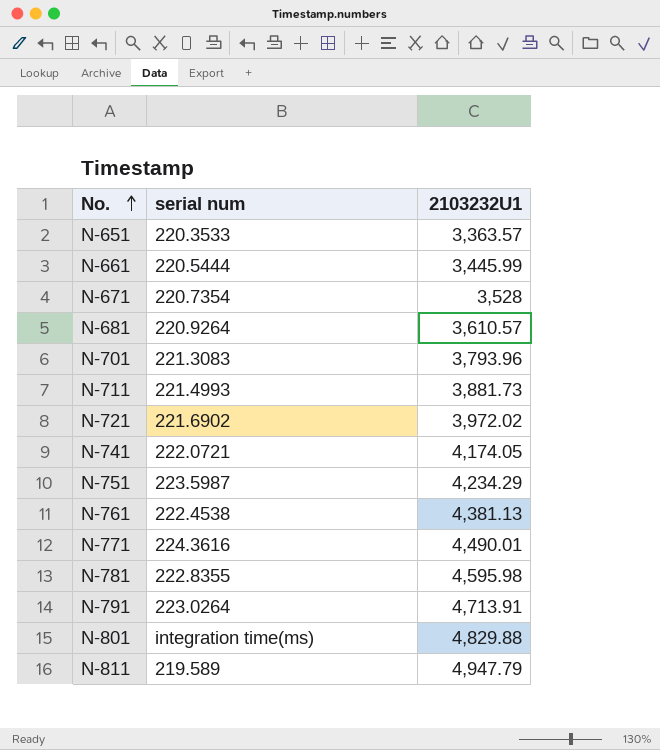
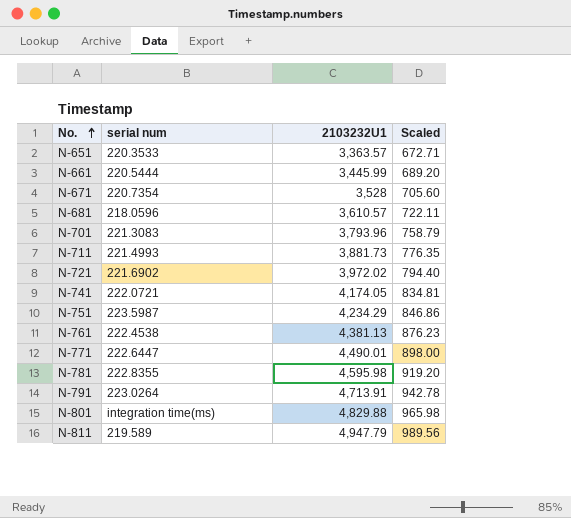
column Scaled | formula: none -> [2103232U1] * 0.2
N-681 | serial num: 220.9264 -> 218.0596
N-771 | serial num: 224.3616 -> 222.6447

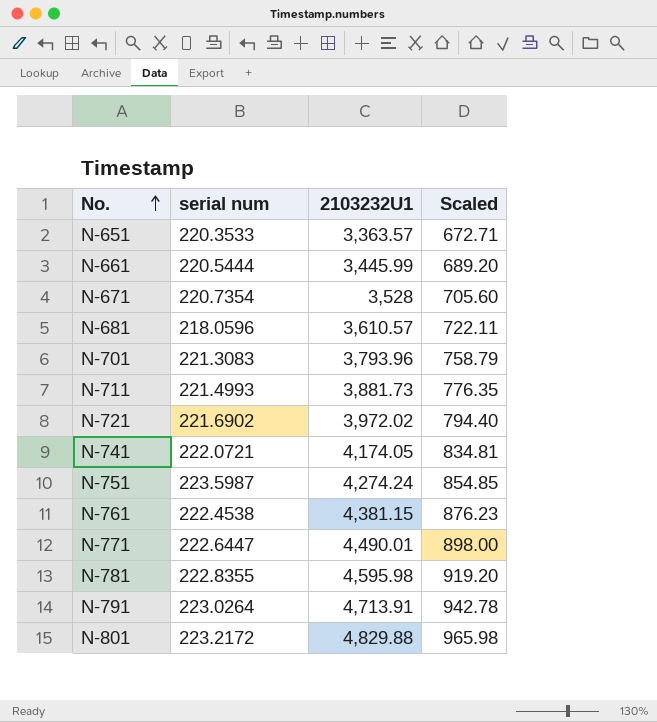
row N-811: 219.589 | 4,947.79 | 989.56 -> none
N-751 | 2103232U1: 4,234.29 -> 4,274.24
N-751 | Scaled: 846.86 -> 854.85
N-761 | 2103232U1: 4,381.13 -> 4,381.15
N-801 | serial num: integration time(ms) -> 223.2172

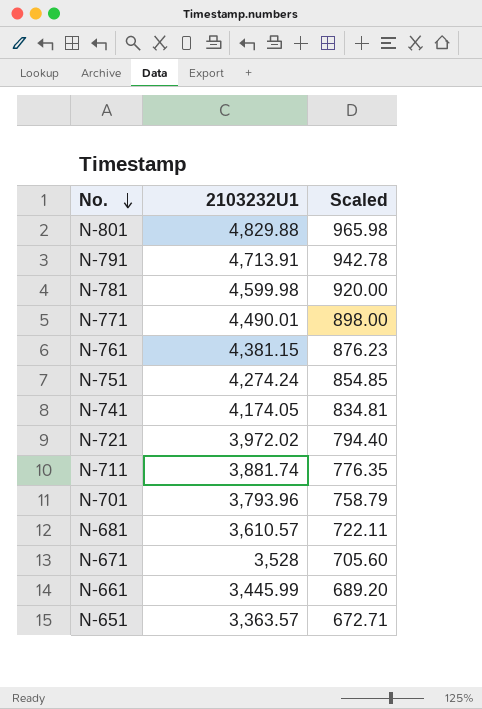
row order: No. ascending -> No. descending
column serial num | position: 2 -> none
N-781 | 2103232U1: 4,595.98 -> 4,599.98
N-781 | Scaled: 919.20 -> 920.00
N-711 | 2103232U1: 3,881.73 -> 3,881.74

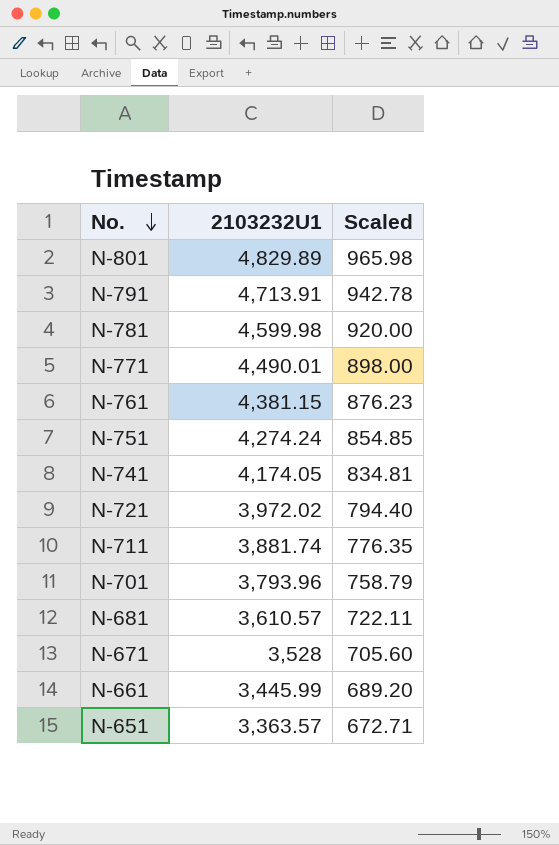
N-801 | 2103232U1: 4,829.88 -> 4,829.89

